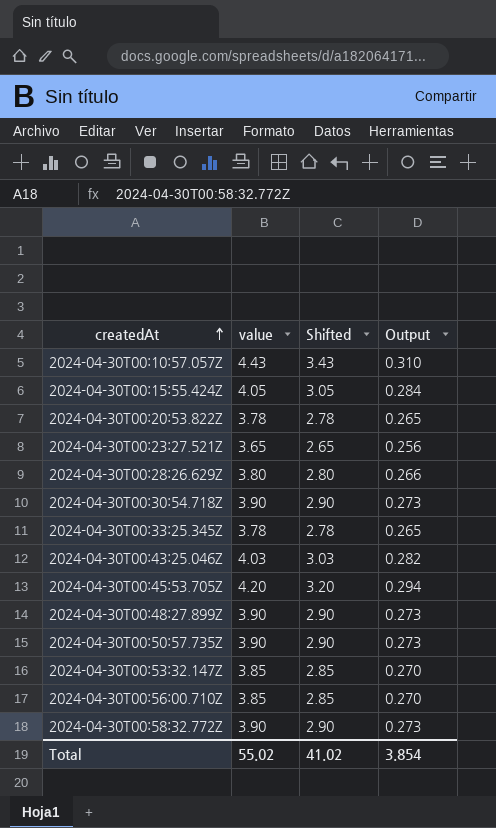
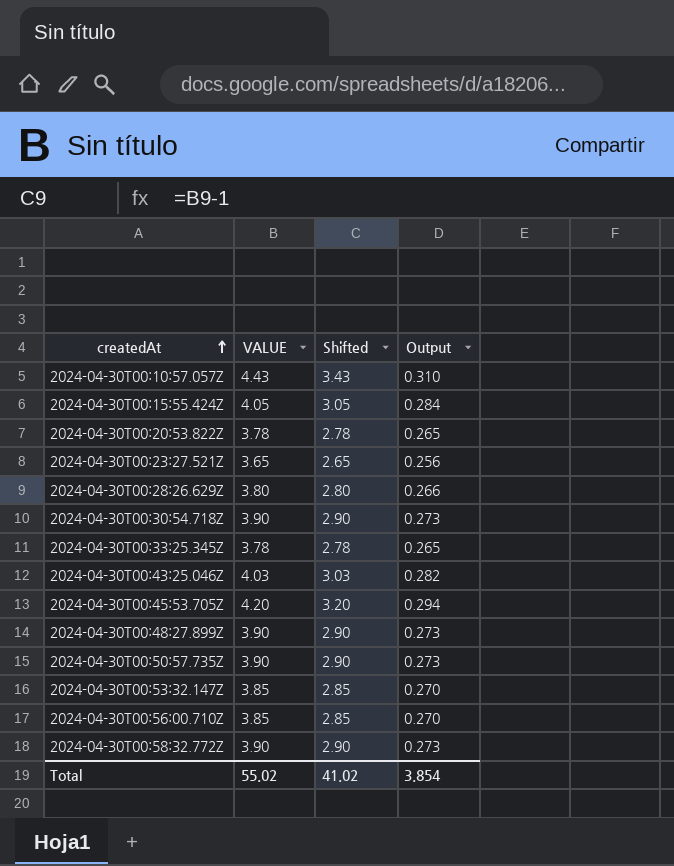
column name: value -> VALUE

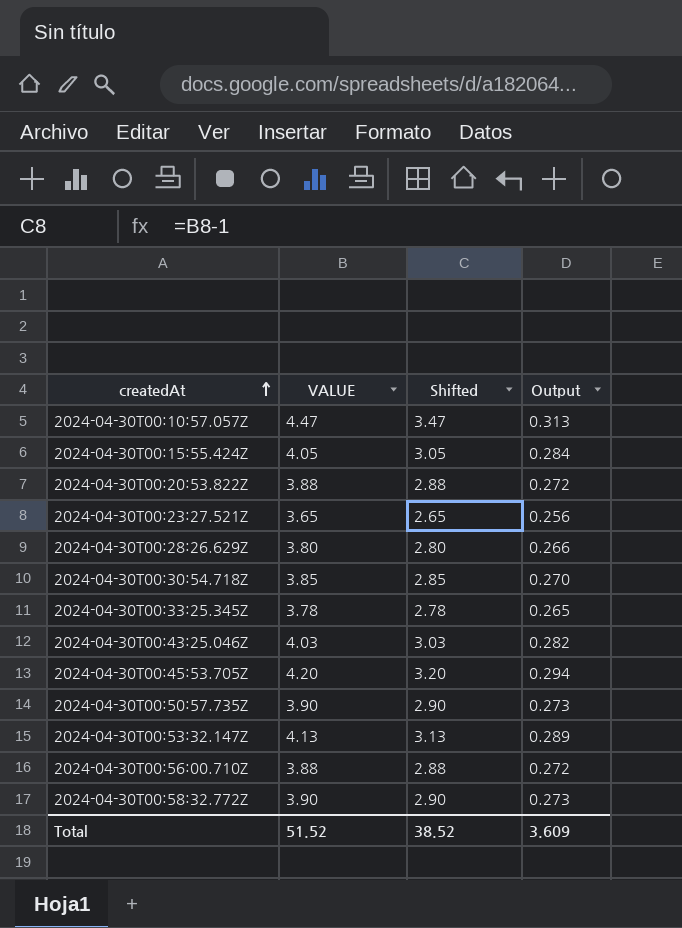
row 2024-04-30T00:48:27.899Z: 3.90 | 2.90 | 0.273 -> none
2024-04-30T00:10:57.057Z | VALUE: 4.43 -> 4.47
2024-04-30T00:10:57.057Z | Shifted: 3.43 -> 3.47
2024-04-30T00:10:57.057Z | Output: 0.310 -> 0.313
2024-04-30T00:20:53.822Z | VALUE: 3.78 -> 3.88
2024-04-30T00:20:53.822Z | Shifted: 2.78 -> 2.88
2024-04-30T00:20:53.822Z | Output: 0.265 -> 0.272
2024-04-30T00:30:54.718Z | VALUE: 3.90 -> 3.85
2024-04-30T00:30:54.718Z | Shifted: 2.90 -> 2.85
2024-04-30T00:30:54.718Z | Output: 0.273 -> 0.270
2024-04-30T00:53:32.147Z | VALUE: 3.85 -> 4.13
2024-04-30T00:53:32.147Z | Shifted: 2.85 -> 3.13
2024-04-30T00:53:32.147Z | Output: 0.270 -> 0.289
2024-04-30T00:56:00.710Z | VALUE: 3.85 -> 3.88
2024-04-30T00:56:00.710Z | Shifted: 2.85 -> 2.88
2024-04-30T00:56:00.710Z | Output: 0.270 -> 0.272
Total | VALUE: 55.02 -> 51.52
Total | Shifted: 41.02 -> 38.52
Total | Output: 3.854 -> 3.609

